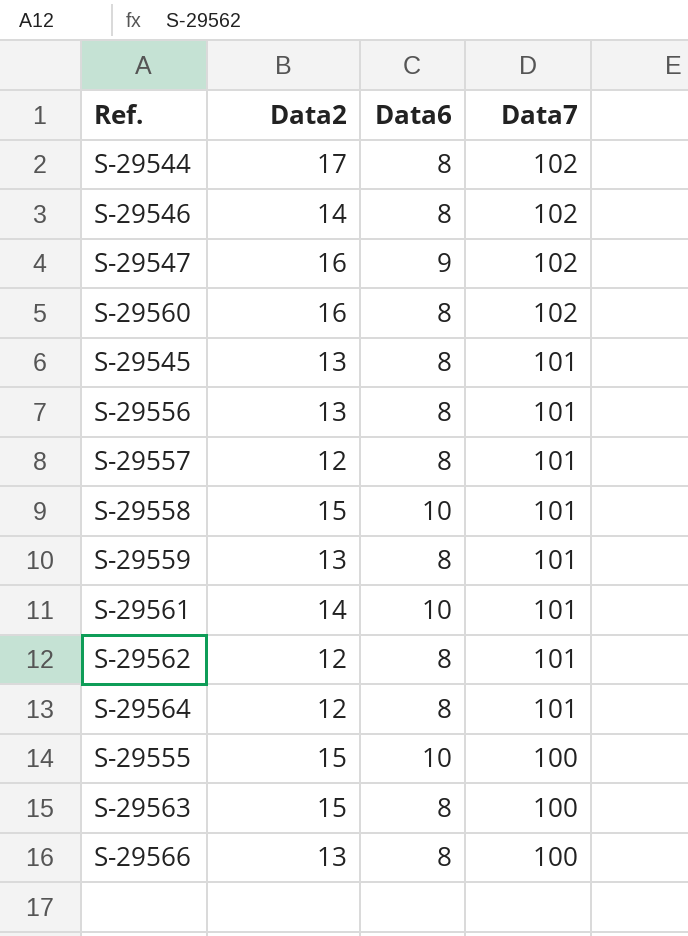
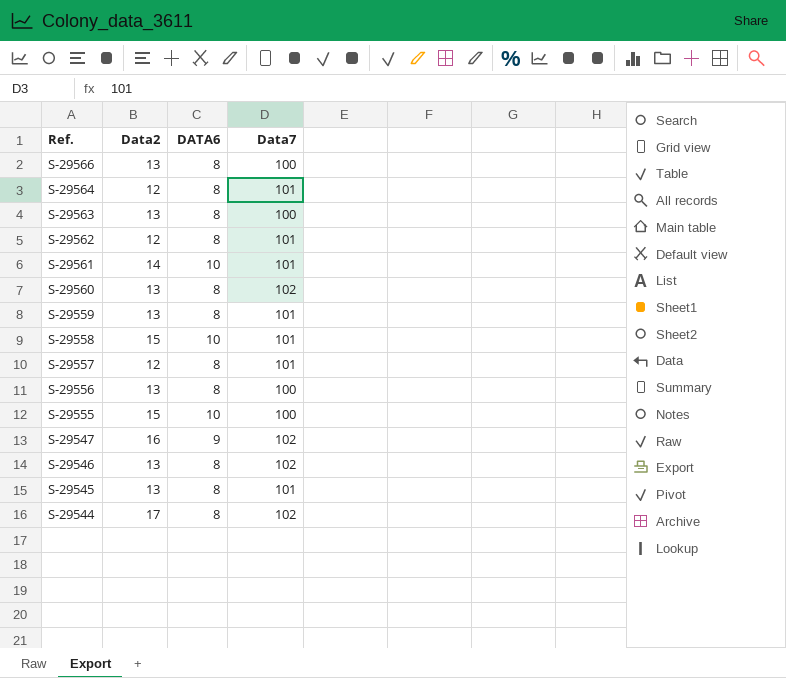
row order: Data7 descending -> Ref. descending
column name: Data6 -> DATA6
S-29563 | Data2: 15 -> 13
S-29560 | Data2: 16 -> 13
S-29556 | Data7: 101 -> 100
S-29546 | Data2: 14 -> 13

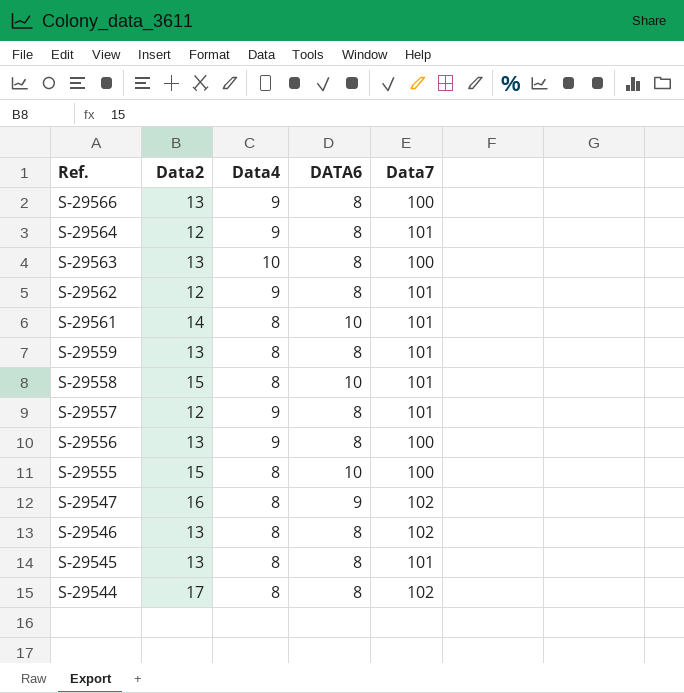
column Data4 | position: none -> 3
row S-29560: 13 | 8 | 102 -> none

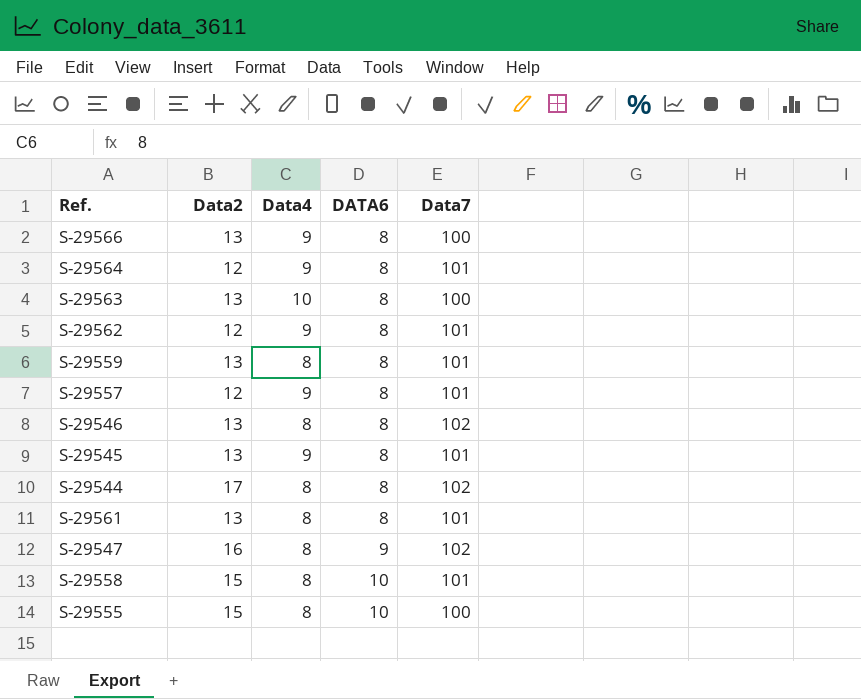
row order: Ref. descending -> DATA6 ascending
row S-29556: 13 | 9 | 8 | 100 -> none
S-29545 | Data4: 8 -> 9
S-29561 | Data2: 14 -> 13
S-29561 | DATA6: 10 -> 8

